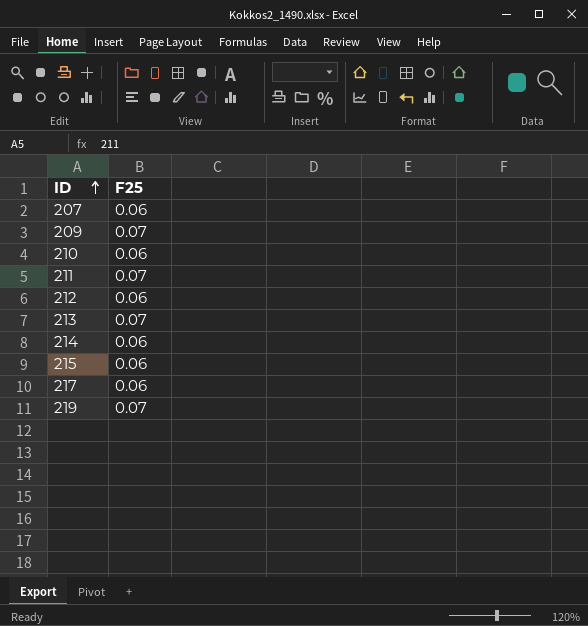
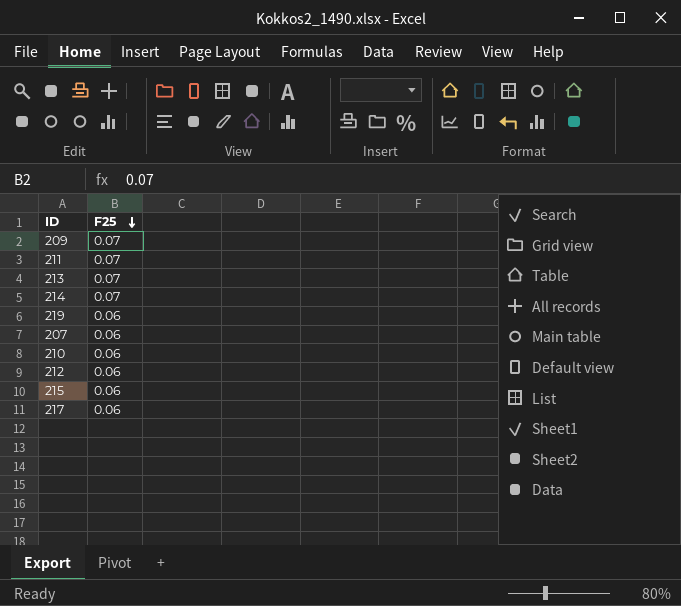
row order: ID ascending -> F25 descending
214 | F25: 0.06 -> 0.07
219 | F25: 0.07 -> 0.06

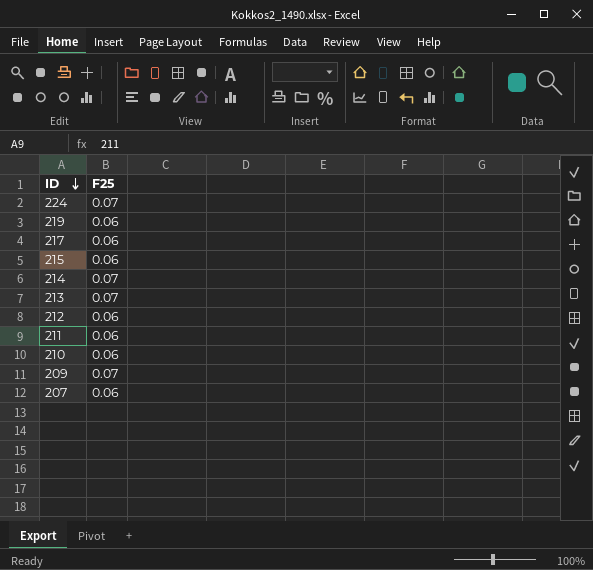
row order: F25 descending -> ID descending
row 224: none -> 0.07
211 | F25: 0.07 -> 0.06

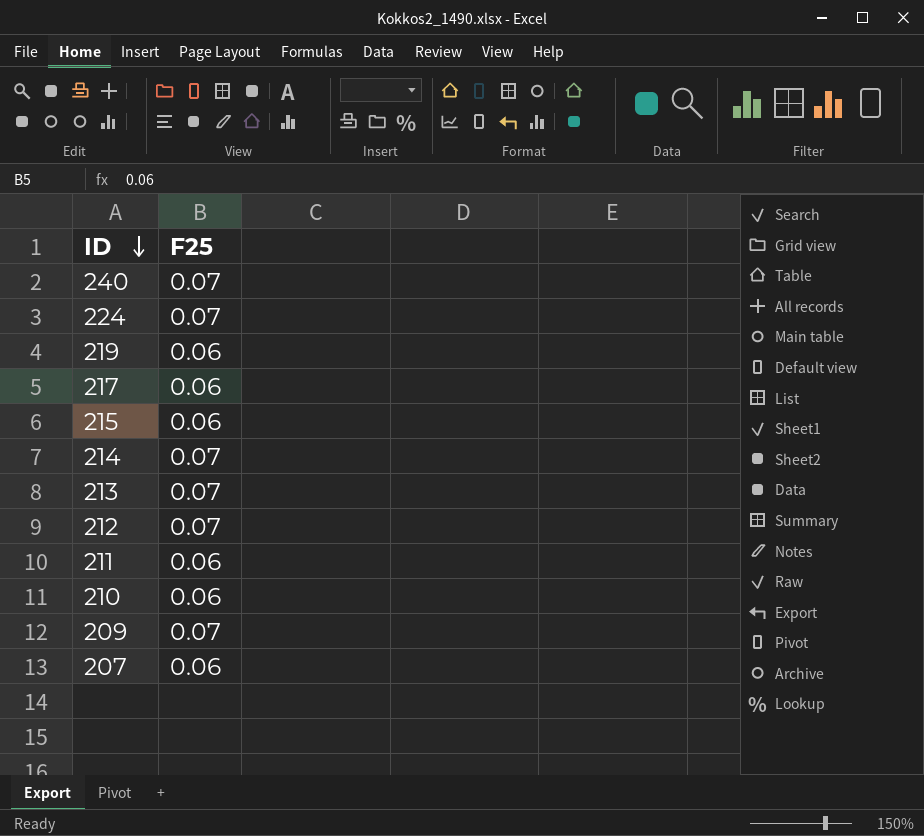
row 240: none -> 0.07
212 | F25: 0.06 -> 0.07

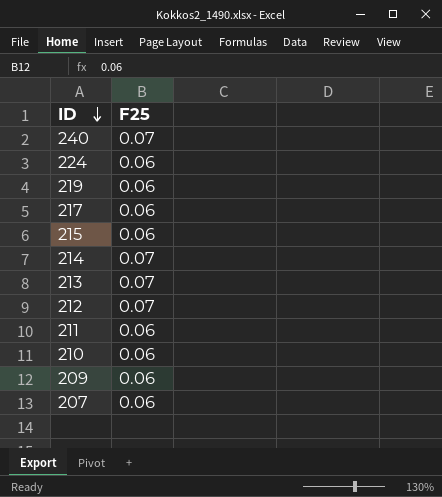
224 | F25: 0.07 -> 0.06
209 | F25: 0.07 -> 0.06

